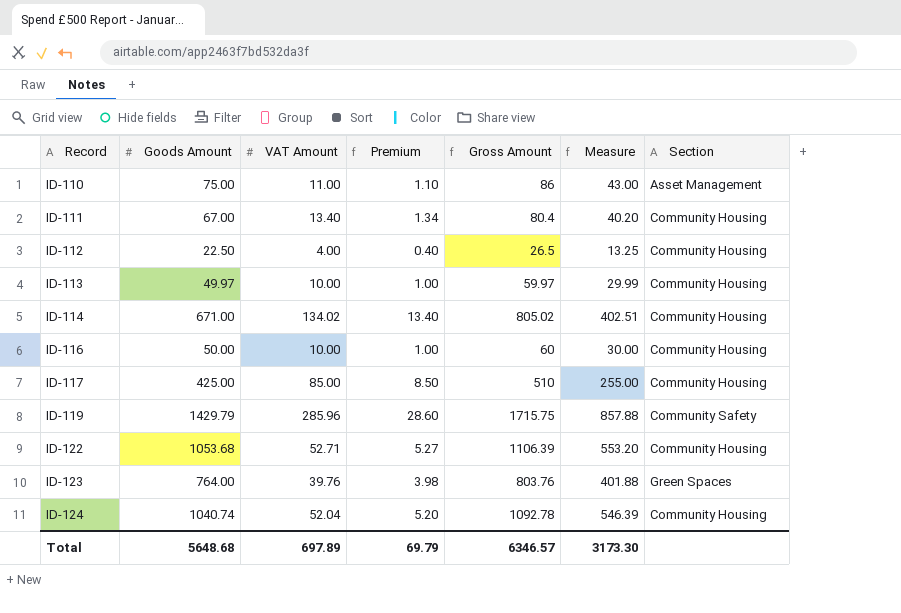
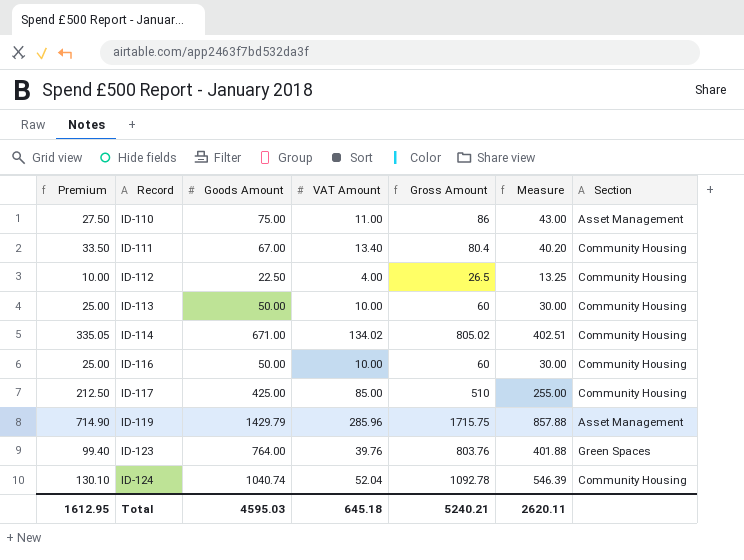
column Premium | formula: [VAT Amount] * 0.1 -> [VAT Amount] * 2.5
column Premium | position: 4 -> 1
row ID-122: 1053.68 | 52.71 | 5.27 | 1106.39 | 553.20 | Community Housing -> none
ID-113 | Goods Amount: 49.97 -> 50.00
ID-113 | Gross Amount: 59.97 -> 60
ID-113 | Measure: 29.99 -> 30.00
ID-119 | Section: Community Safety -> Asset Management
Total | Premium: 69.79 -> 1612.95
Total | Goods Amount: 5648.68 -> 4595.03
Total | VAT Amount: 697.89 -> 645.18
Total | Gross Amount: 6346.57 -> 5240.21
Total | Measure: 3173.30 -> 2620.11

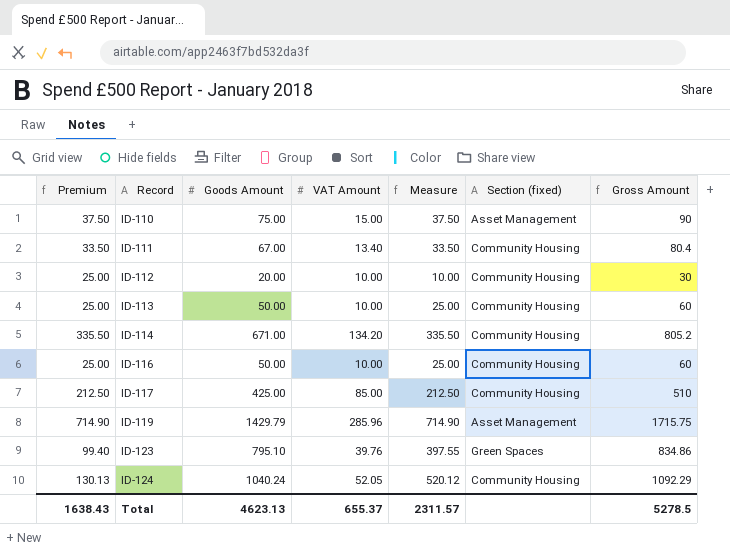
column Measure | formula: [Gross Amount] * 0.5 -> [Goods Amount] * 0.5
column name: Section -> Section (fixed)
column Gross Amount | position: 5 -> 7
ID-110 | Premium: 27.50 -> 37.50
ID-110 | VAT Amount: 11.00 -> 15.00
ID-110 | Gross Amount: 86 -> 90
ID-112 | Premium: 10.00 -> 25.00
ID-112 | Goods Amount: 22.50 -> 20.00
ID-112 | VAT Amount: 4.00 -> 10.00
ID-112 | Gross Amount: 26.5 -> 30
ID-114 | Premium: 335.05 -> 335.50
ID-114 | VAT Amount: 134.02 -> 134.20
ID-114 | Gross Amount: 805.02 -> 805.2
ID-123 | Goods Amount: 764.00 -> 795.10
ID-123 | Gross Amount: 803.76 -> 834.86
ID-124 | Premium: 130.10 -> 130.13
ID-124 | Goods Amount: 1040.74 -> 1040.24
ID-124 | VAT Amount: 52.04 -> 52.05
ID-124 | Gross Amount: 1092.78 -> 1092.29
Total | Premium: 1612.95 -> 1638.43
Total | Goods Amount: 4595.03 -> 4623.13
Total | VAT Amount: 645.18 -> 655.37
Total | Measure: 2620.11 -> 2311.57
Total | Gross Amount: 5240.21 -> 5278.5

